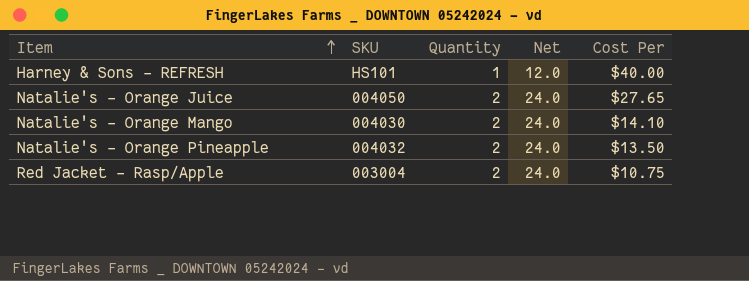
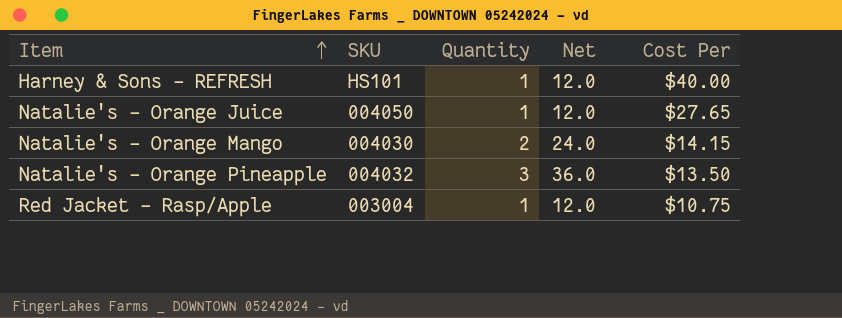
Natalie's - Orange Juice | Quantity: 2 -> 1
Natalie's - Orange Juice | Net: 24.0 -> 12.0
Natalie's - Orange Mango | Cost Per: $14.10 -> $14.15
Natalie's - Orange Pineapple | Quantity: 2 -> 3
Natalie's - Orange Pineapple | Net: 24.0 -> 36.0
Red Jacket - Rasp/Apple | Quantity: 2 -> 1
Red Jacket - Rasp/Apple | Net: 24.0 -> 12.0

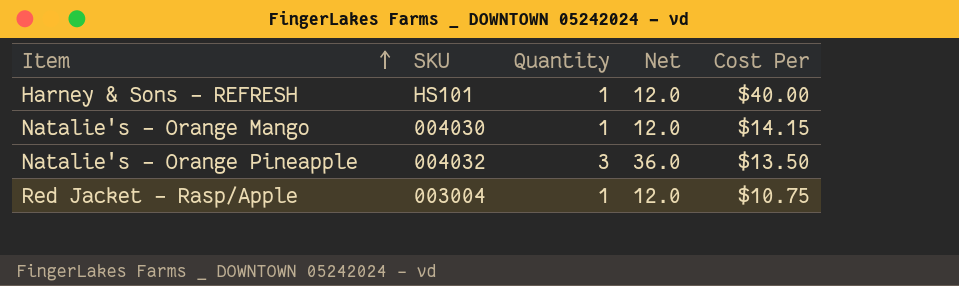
row Natalie's - Orange Juice: 004050 | 1 | 12.0 | $27.65 -> none
Natalie's - Orange Mango | Quantity: 2 -> 1
Natalie's - Orange Mango | Net: 24.0 -> 12.0

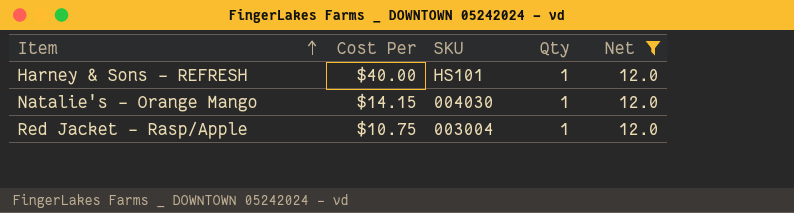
filter: none -> Net = 12.0
column Cost Per | position: 5 -> 2
column name: Quantity -> Qty

